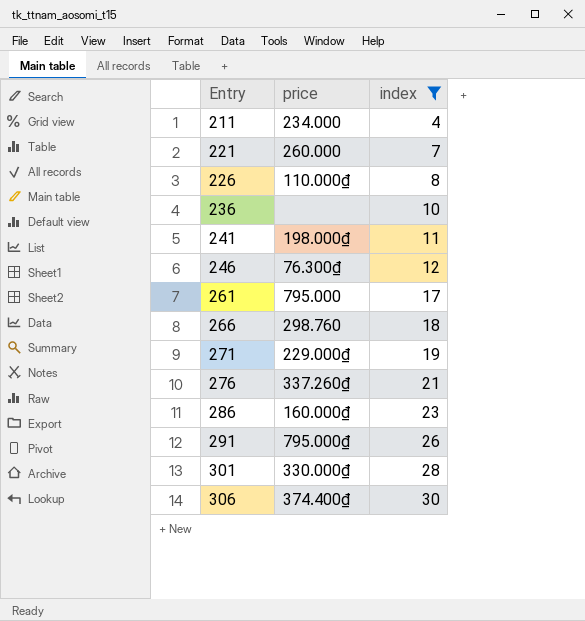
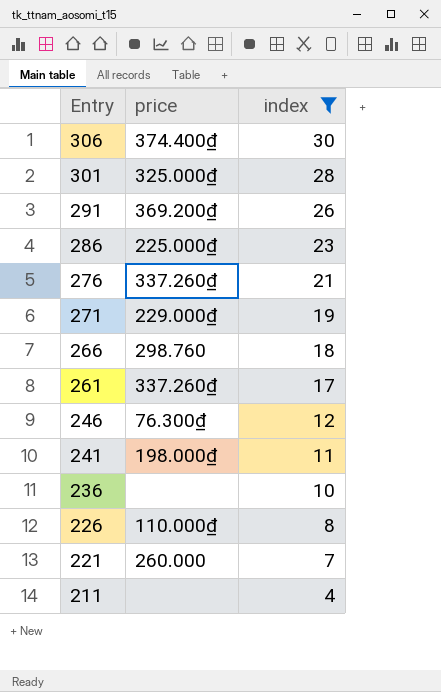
row order: Entry ascending -> Entry descending
301 | price: 330.000₫ -> 325.000₫
291 | price: 795.000₫ -> 369.200₫
286 | price: 160.000₫ -> 225.000₫
261 | price: 795.000 -> 337.260₫
211 | price: 234.000 -> none

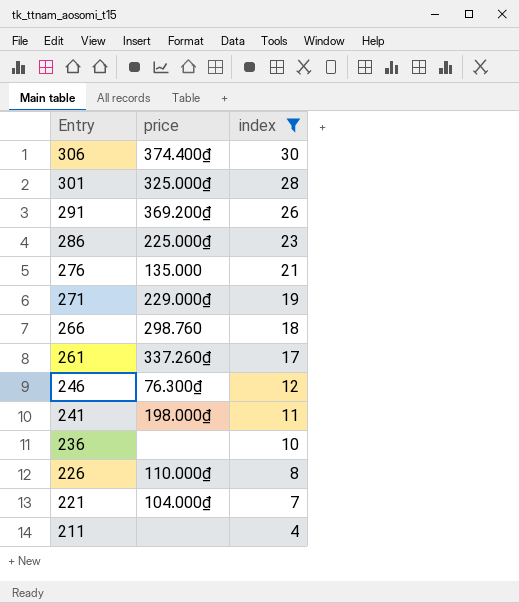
276 | price: 337.260₫ -> 135.000
221 | price: 260.000 -> 104.000₫

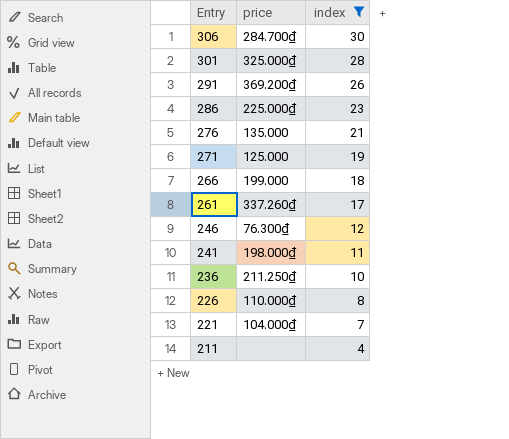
306 | price: 374.400₫ -> 284.700₫
271 | price: 229.000₫ -> 125.000
266 | price: 298.760 -> 199.000
236 | price: none -> 211.250₫

